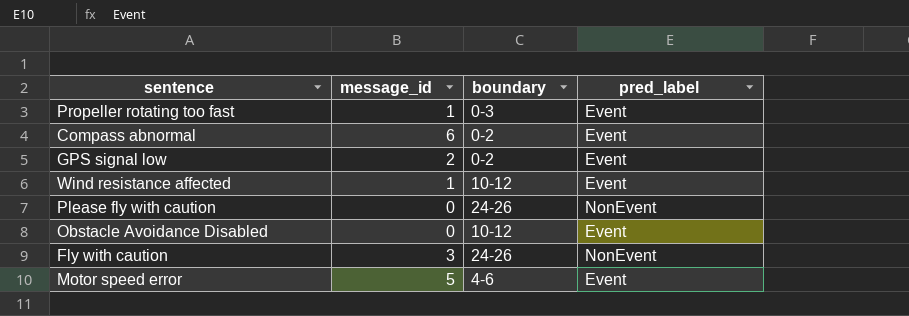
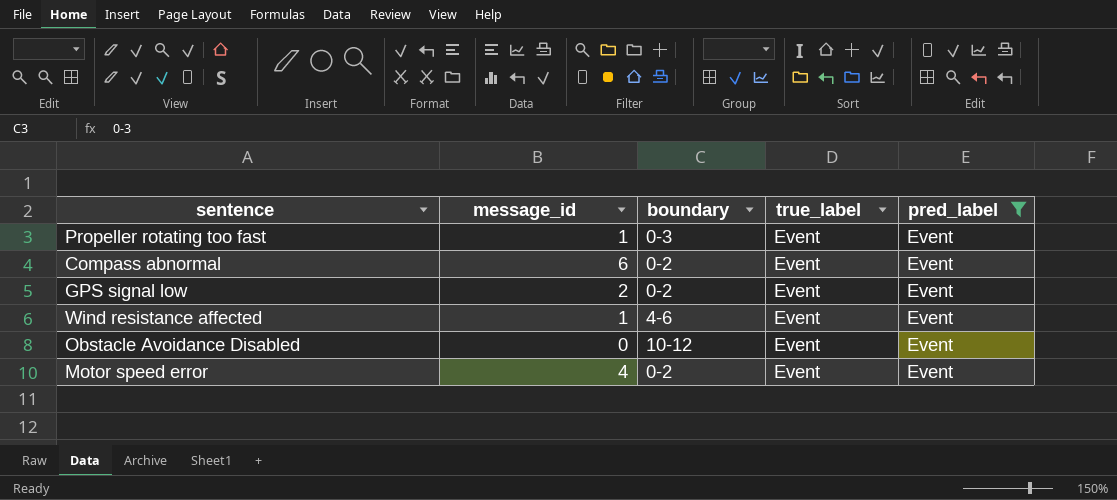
filter: none -> pred_label = Event
column true_label | position: none -> 4
Wind resistance affected | boundary: 10-12 -> 4-6
Motor speed error | message_id: 5 -> 4
Motor speed error | boundary: 4-6 -> 0-2

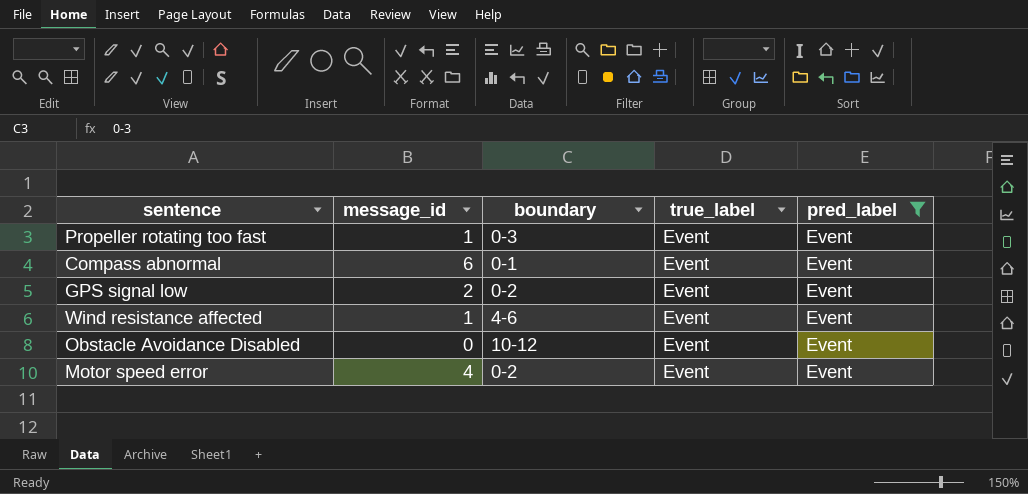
Compass abnormal | boundary: 0-2 -> 0-1

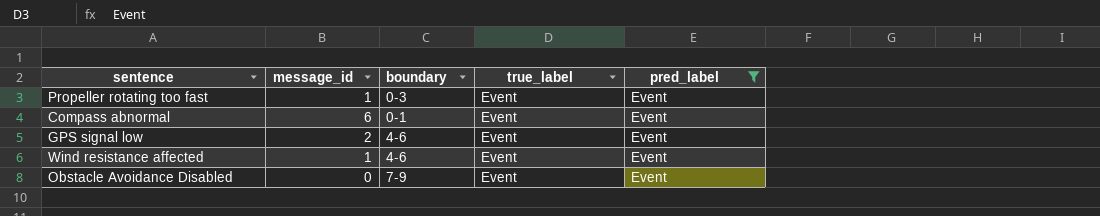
row Motor speed error: 4 | 0-2 | Event | Event -> none
GPS signal low | boundary: 0-2 -> 4-6
Obstacle Avoidance Disabled | boundary: 10-12 -> 7-9

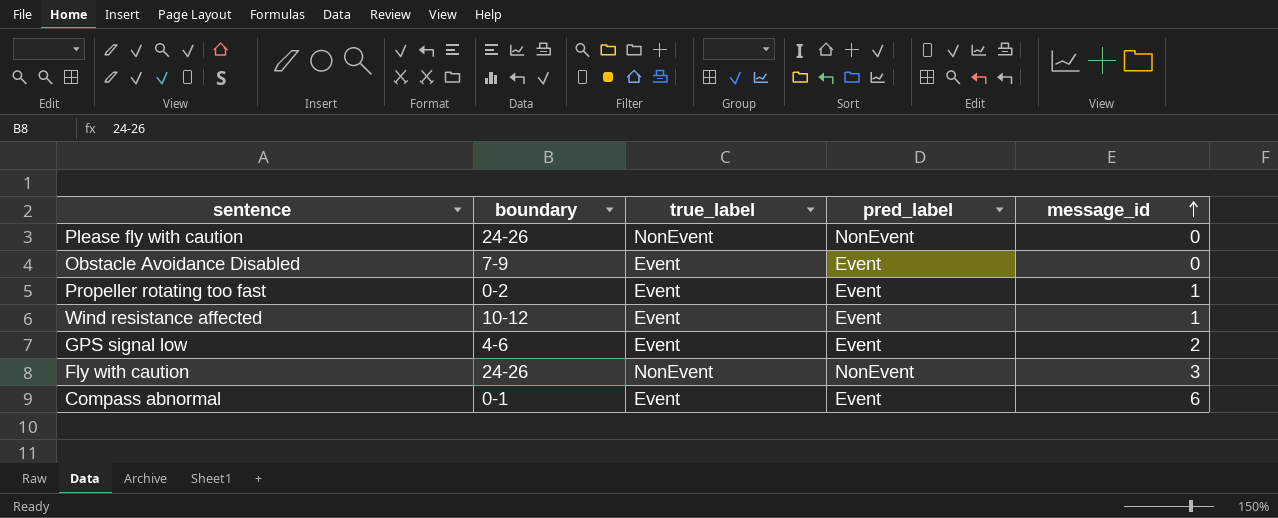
filter: pred_label = Event -> none
row order: none -> message_id ascending
column message_id | position: 2 -> 5
Propeller rotating too fast | boundary: 0-3 -> 0-2
Wind resistance affected | boundary: 4-6 -> 10-12

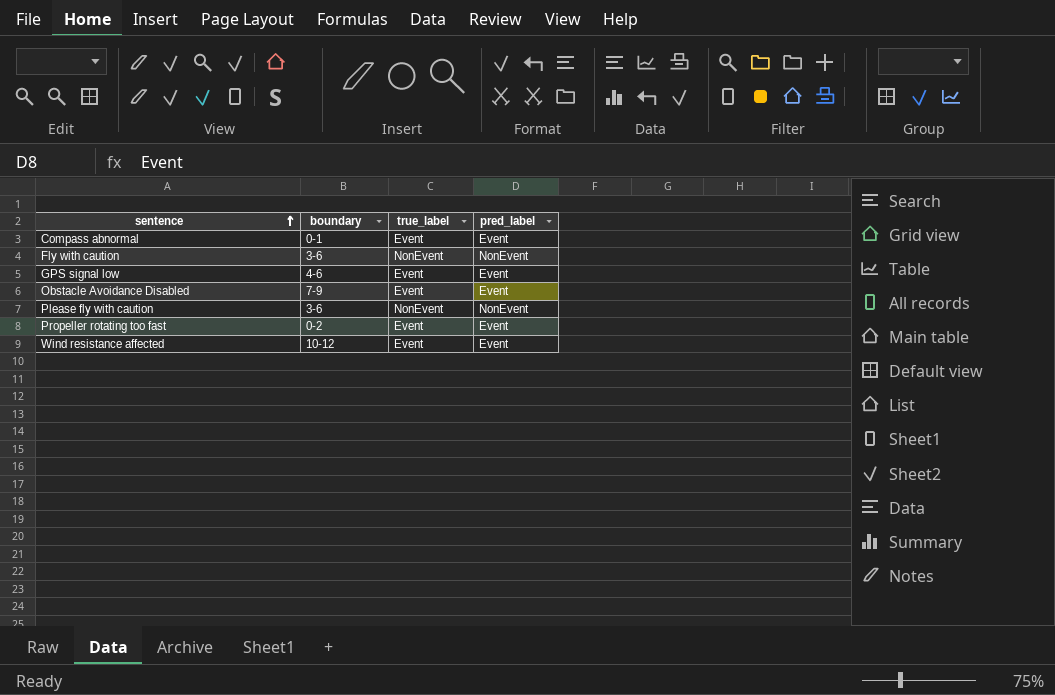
row order: message_id ascending -> sentence ascending
column message_id | position: 5 -> none
Fly with caution | boundary: 24-26 -> 3-6
Please fly with caution | boundary: 24-26 -> 3-6

